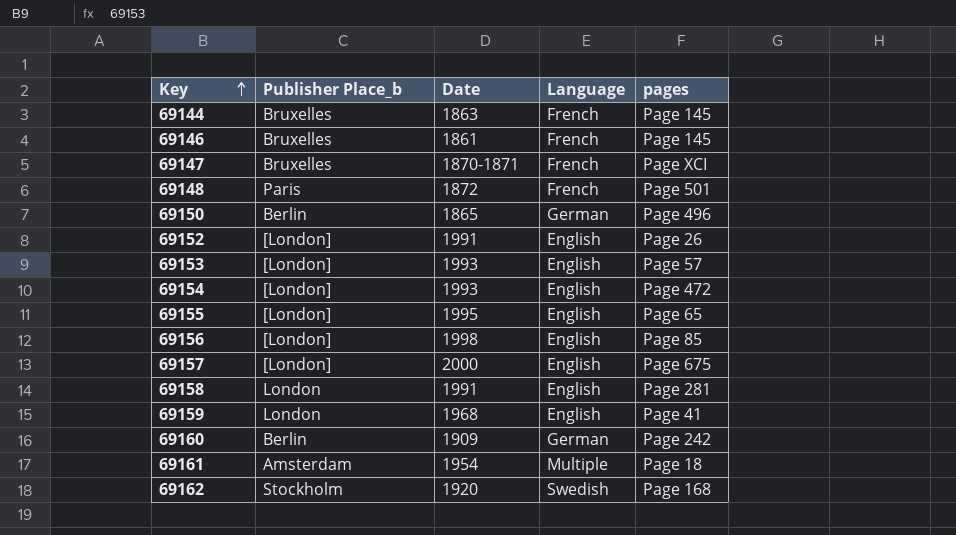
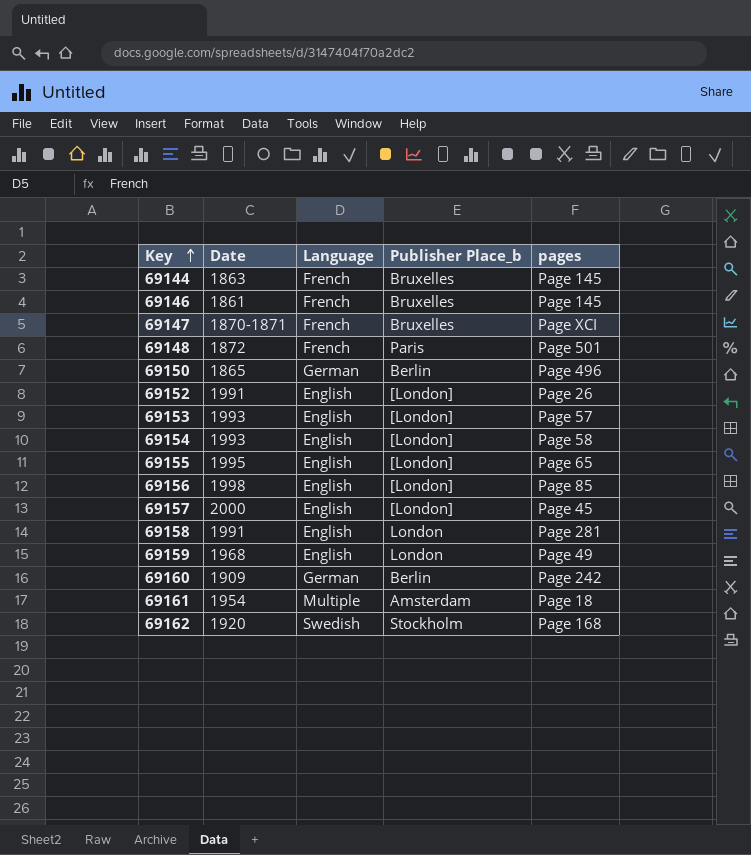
column Publisher Place_b | position: 2 -> 4
69154 | pages: Page 472 -> Page 58
69157 | pages: Page 675 -> Page 45
69159 | pages: Page 41 -> Page 49

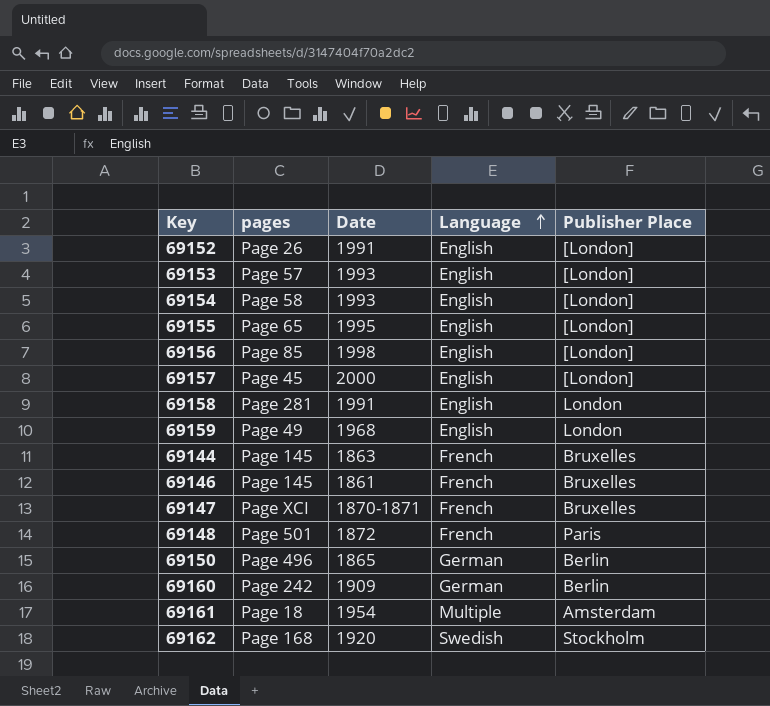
row order: Key ascending -> Language ascending
column pages | position: 5 -> 2
column name: Publisher Place_b -> Publisher Place

